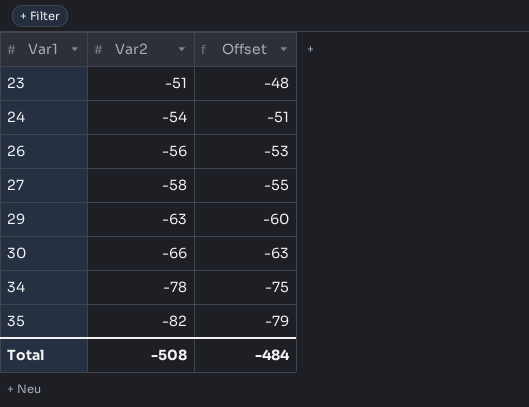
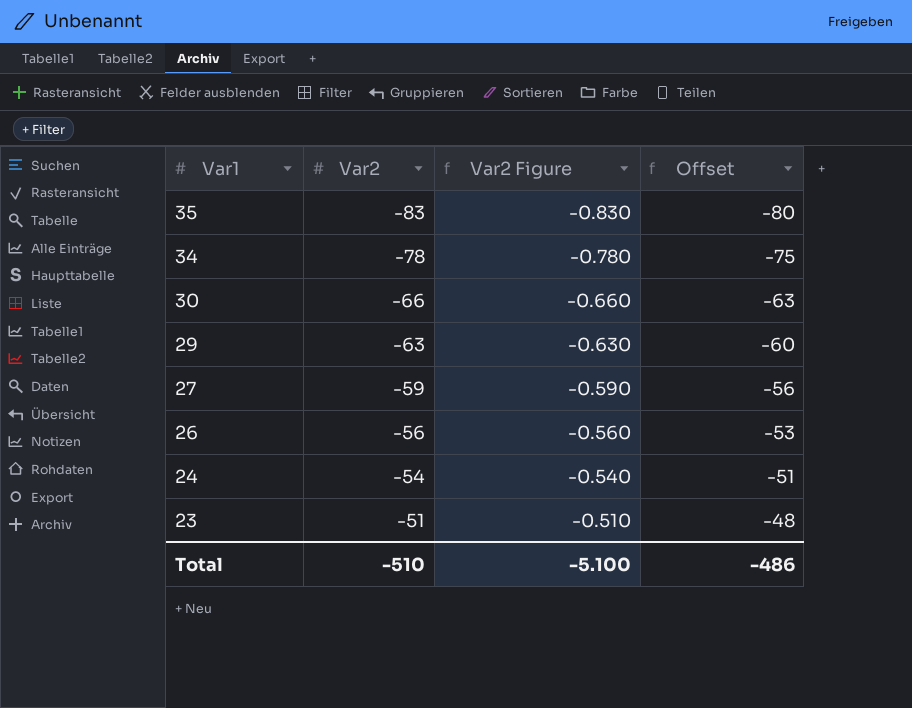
row order: Var1 ascending -> Var1 descending
column Var2 Figure | formula: none -> [Var2] * 0.01
35 | Var2: -82 -> -83
35 | Offset: -79 -> -80
27 | Var2: -58 -> -59
27 | Offset: -55 -> -56
Total | Var2: -508 -> -510
Total | Offset: -484 -> -486

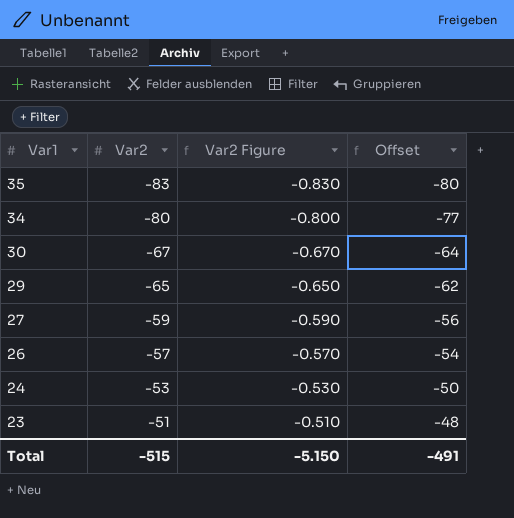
34 | Var2: -78 -> -80
34 | Var2 Figure: -0.780 -> -0.800
34 | Offset: -75 -> -77
30 | Var2: -66 -> -67
30 | Var2 Figure: -0.660 -> -0.670
30 | Offset: -63 -> -64
29 | Var2: -63 -> -65
29 | Var2 Figure: -0.630 -> -0.650
29 | Offset: -60 -> -62
26 | Var2: -56 -> -57
26 | Var2 Figure: -0.560 -> -0.570
26 | Offset: -53 -> -54
24 | Var2: -54 -> -53
24 | Var2 Figure: -0.540 -> -0.530
24 | Offset: -51 -> -50
Total | Var2: -510 -> -515
Total | Var2 Figure: -5.100 -> -5.150
Total | Offset: -486 -> -491

